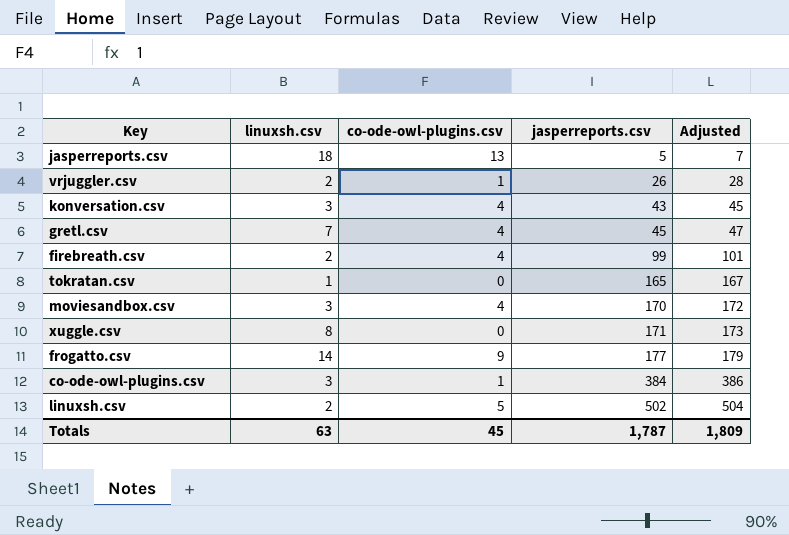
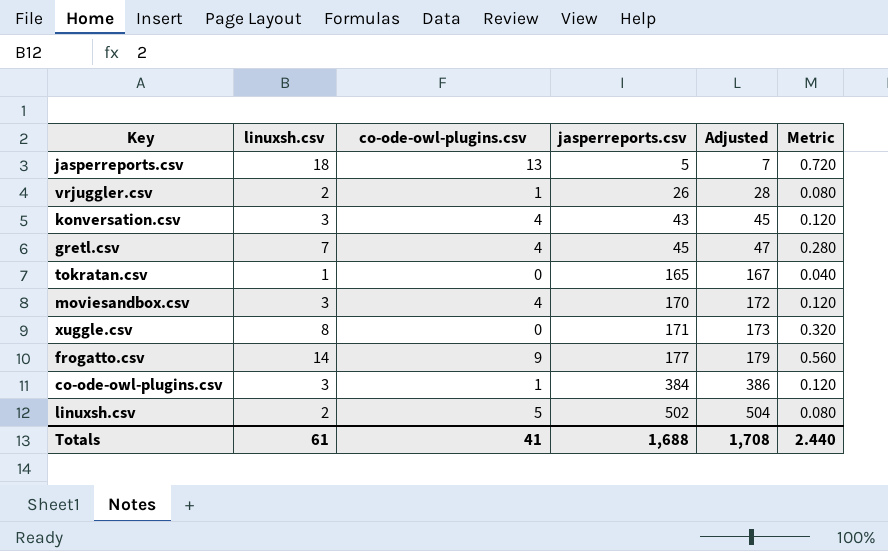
column Metric | formula: none -> [linuxsh.csv] * 0.04
row firebreath.csv: 2 | 4 | 99 | 101 -> none
Totals | linuxsh.csv: 63 -> 61
Totals | co-ode-owl-plugins.csv: 45 -> 41
Totals | jasperreports.csv: 1,787 -> 1,688
Totals | Adjusted: 1,809 -> 1,708

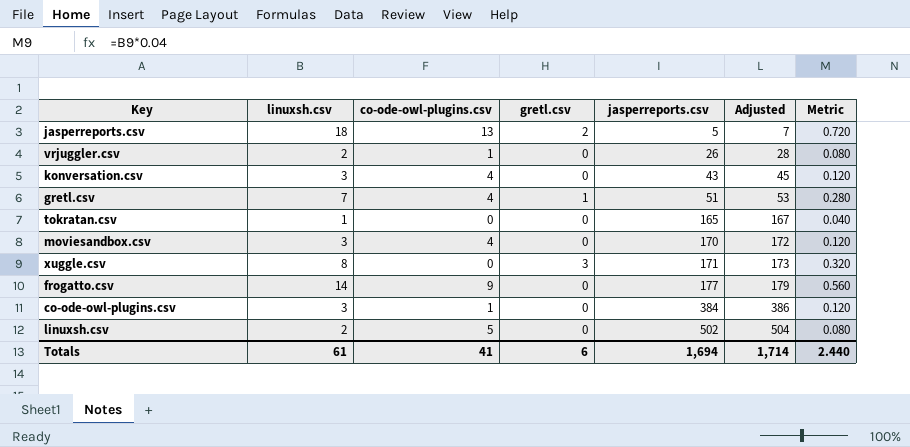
column gretl.csv | position: none -> 4
gretl.csv | jasperreports.csv: 45 -> 51
gretl.csv | Adjusted: 47 -> 53
Totals | jasperreports.csv: 1,688 -> 1,694
Totals | Adjusted: 1,708 -> 1,714

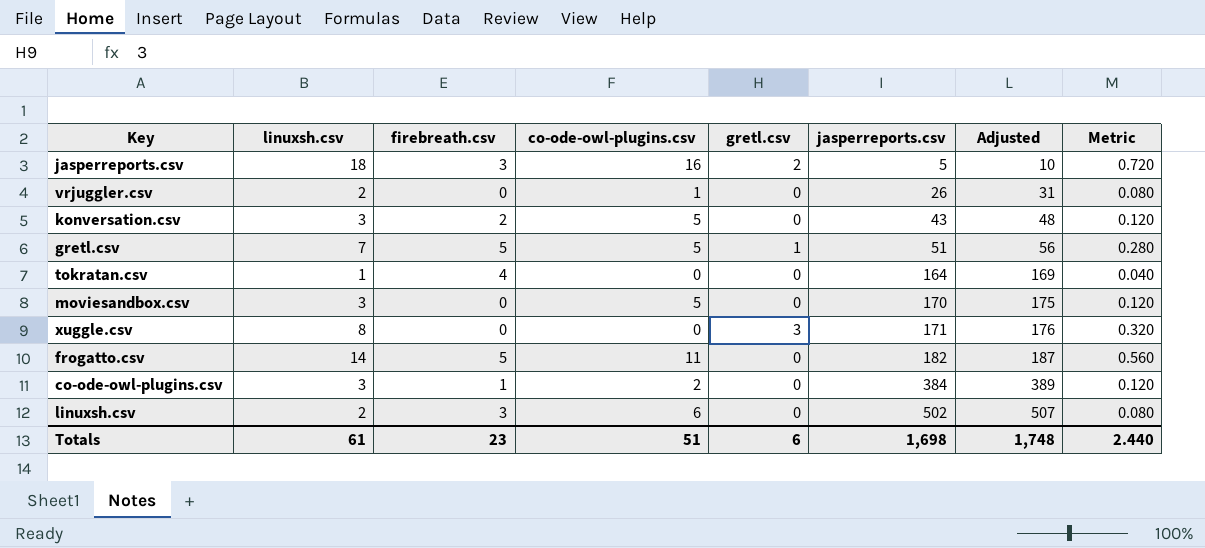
column firebreath.csv | position: none -> 3
column Adjusted | formula: [jasperreports.csv] + 2 -> [jasperreports.csv] + 5
jasperreports.csv | co-ode-owl-plugins.csv: 13 -> 16
konversation.csv | co-ode-owl-plugins.csv: 4 -> 5
gretl.csv | co-ode-owl-plugins.csv: 4 -> 5
tokratan.csv | jasperreports.csv: 165 -> 164
moviesandbox.csv | co-ode-owl-plugins.csv: 4 -> 5
frogatto.csv | co-ode-owl-plugins.csv: 9 -> 11
frogatto.csv | jasperreports.csv: 177 -> 182
co-ode-owl-plugins.csv | co-ode-owl-plugins.csv: 1 -> 2
linuxsh.csv | co-ode-owl-plugins.csv: 5 -> 6
Totals | co-ode-owl-plugins.csv: 41 -> 51
Totals | jasperreports.csv: 1,694 -> 1,698
Totals | Adjusted: 1,714 -> 1,748

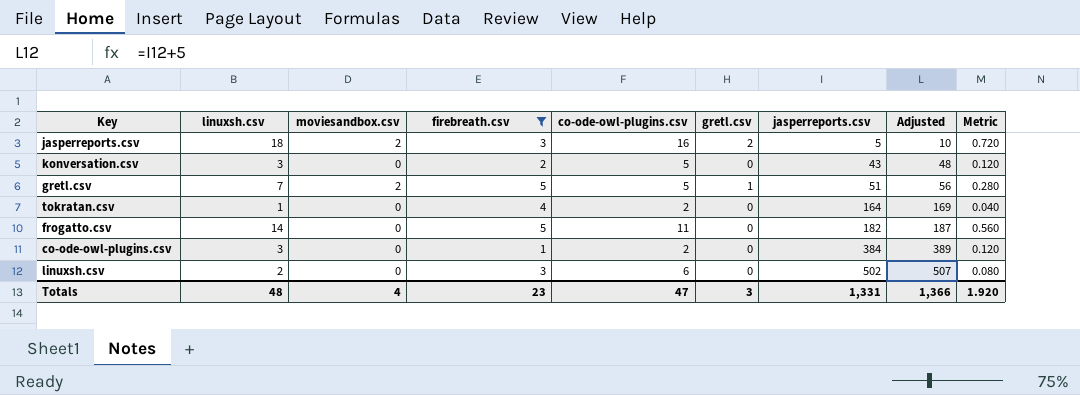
filter: none -> firebreath.csv != 0
column moviesandbox.csv | position: none -> 3
tokratan.csv | co-ode-owl-plugins.csv: 0 -> 2
Totals | linuxsh.csv: 61 -> 48
Totals | co-ode-owl-plugins.csv: 51 -> 47
Totals | gretl.csv: 6 -> 3
Totals | jasperreports.csv: 1,698 -> 1,331
Totals | Adjusted: 1,748 -> 1,366
Totals | Metric: 2.440 -> 1.920

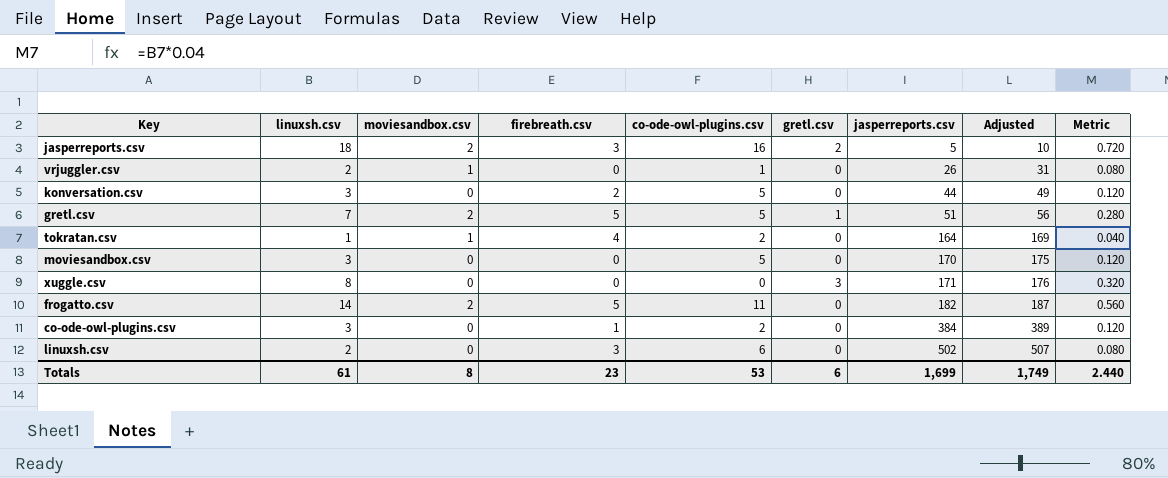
filter: firebreath.csv != 0 -> none
konversation.csv | jasperreports.csv: 43 -> 44
konversation.csv | Adjusted: 48 -> 49
tokratan.csv | moviesandbox.csv: 0 -> 1
frogatto.csv | moviesandbox.csv: 0 -> 2
Totals | linuxsh.csv: 48 -> 61
Totals | moviesandbox.csv: 4 -> 8
Totals | co-ode-owl-plugins.csv: 47 -> 53
Totals | gretl.csv: 3 -> 6
Totals | jasperreports.csv: 1,331 -> 1,699
Totals | Adjusted: 1,366 -> 1,749
Totals | Metric: 1.920 -> 2.440

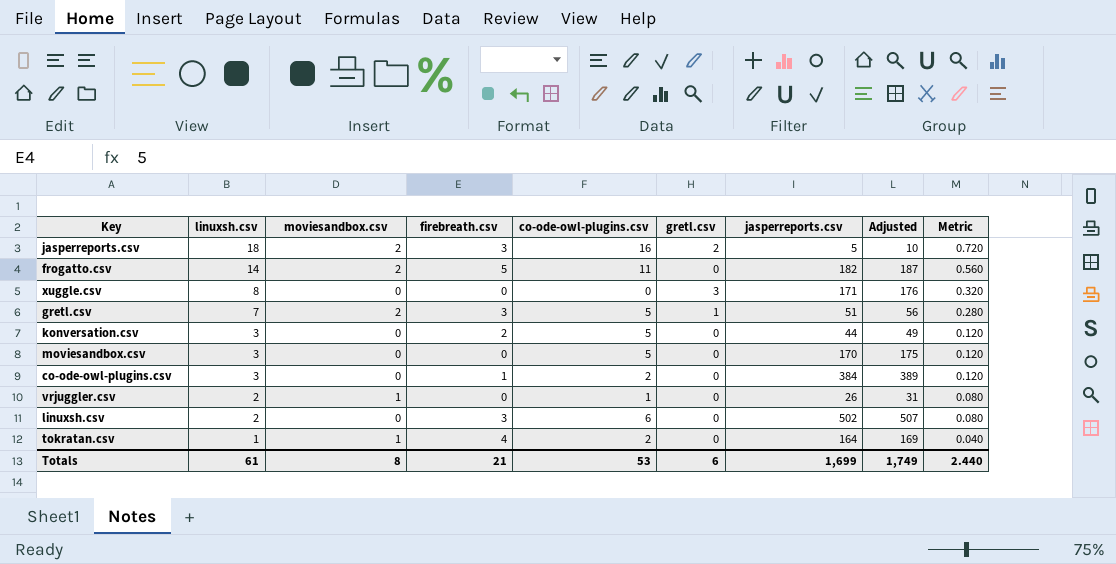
row order: jasperreports.csv ascending -> linuxsh.csv descending
gretl.csv | firebreath.csv: 5 -> 3
Totals | firebreath.csv: 23 -> 21

